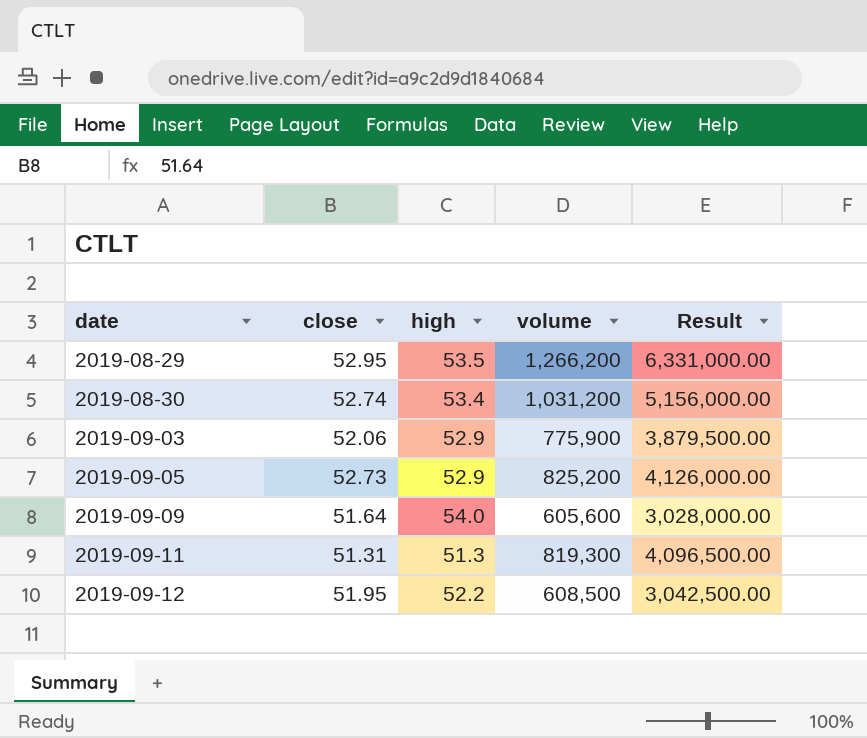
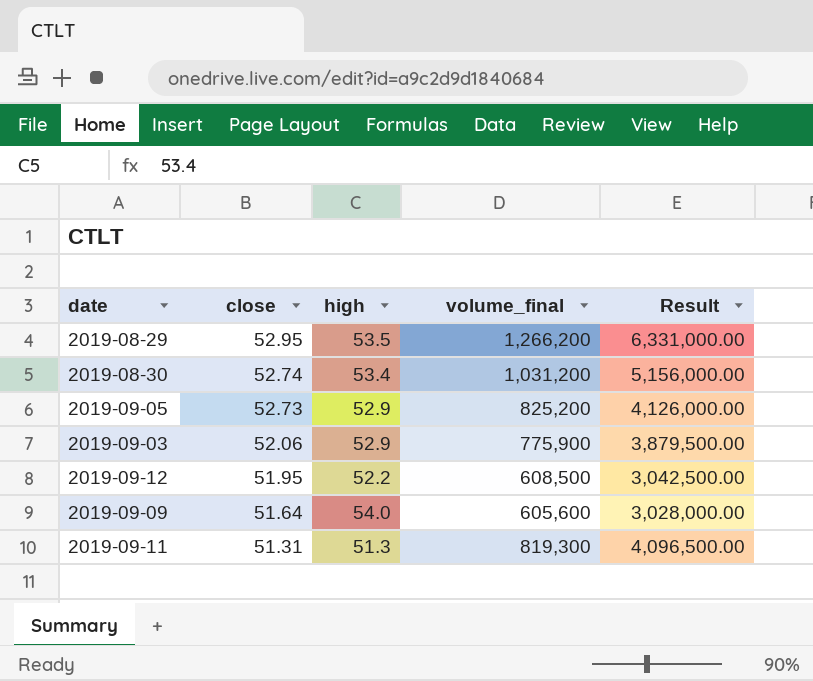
row order: date ascending -> close descending
column name: volume -> volume_final

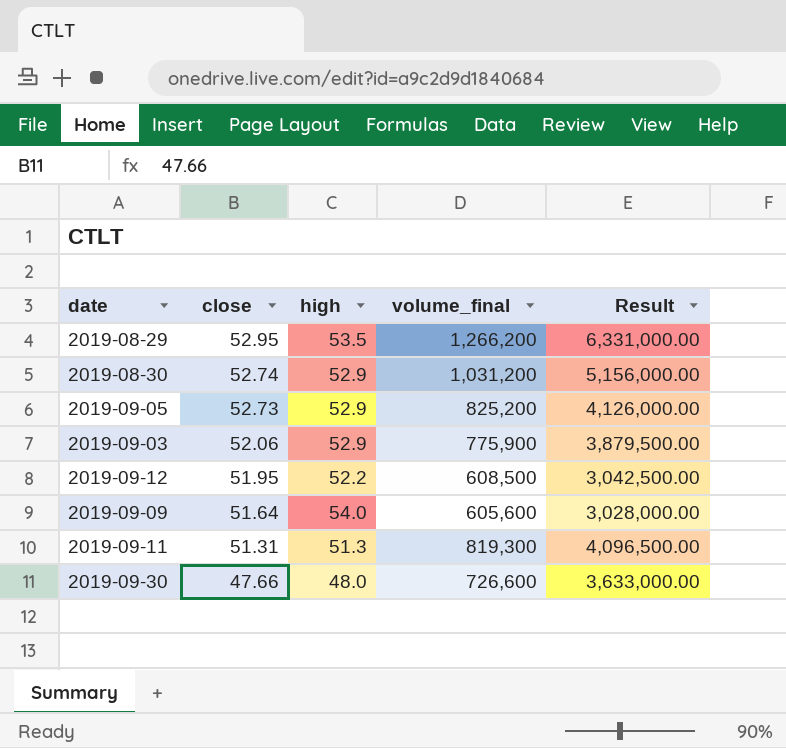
2019-08-30 | high: 53.4 -> 52.9
row 2019-09-30: none -> 47.66 | 48.0 | 726,600 | 3,633,000.00

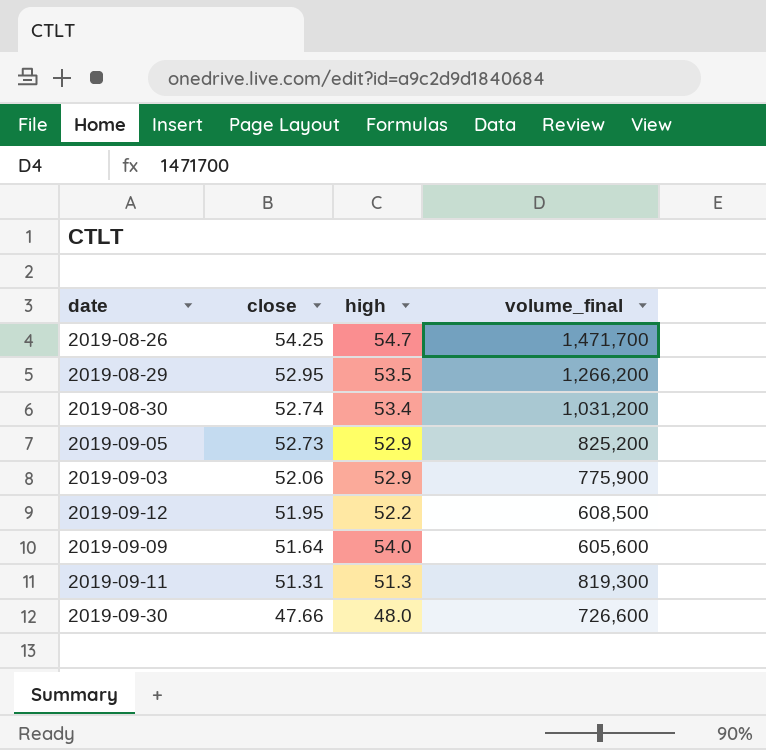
column Result | formula: [volume_final] * 5 -> none
row 2019-08-26: none -> 54.25 | 54.7 | 1,471,700
2019-08-30 | high: 52.9 -> 53.4

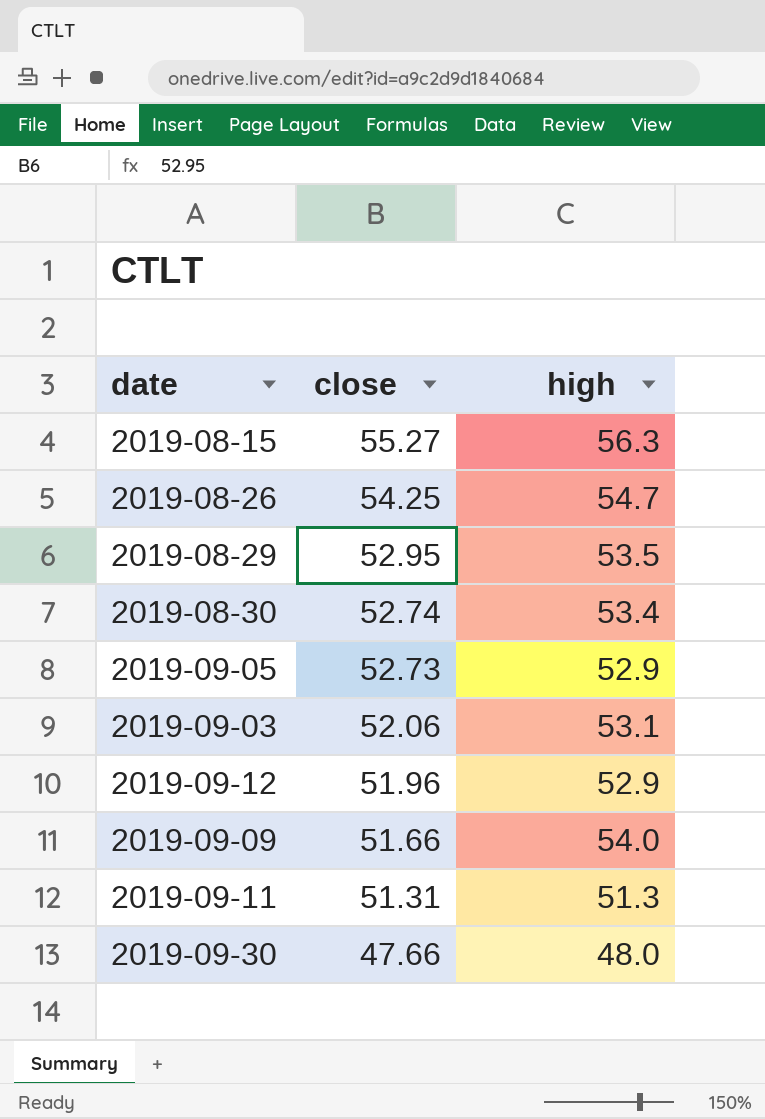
column volume_final | position: 4 -> none
row 2019-08-15: none -> 55.27 | 56.3
2019-09-03 | high: 52.9 -> 53.1
2019-09-12 | close: 51.95 -> 51.96
2019-09-12 | high: 52.2 -> 52.9
2019-09-09 | close: 51.64 -> 51.66

